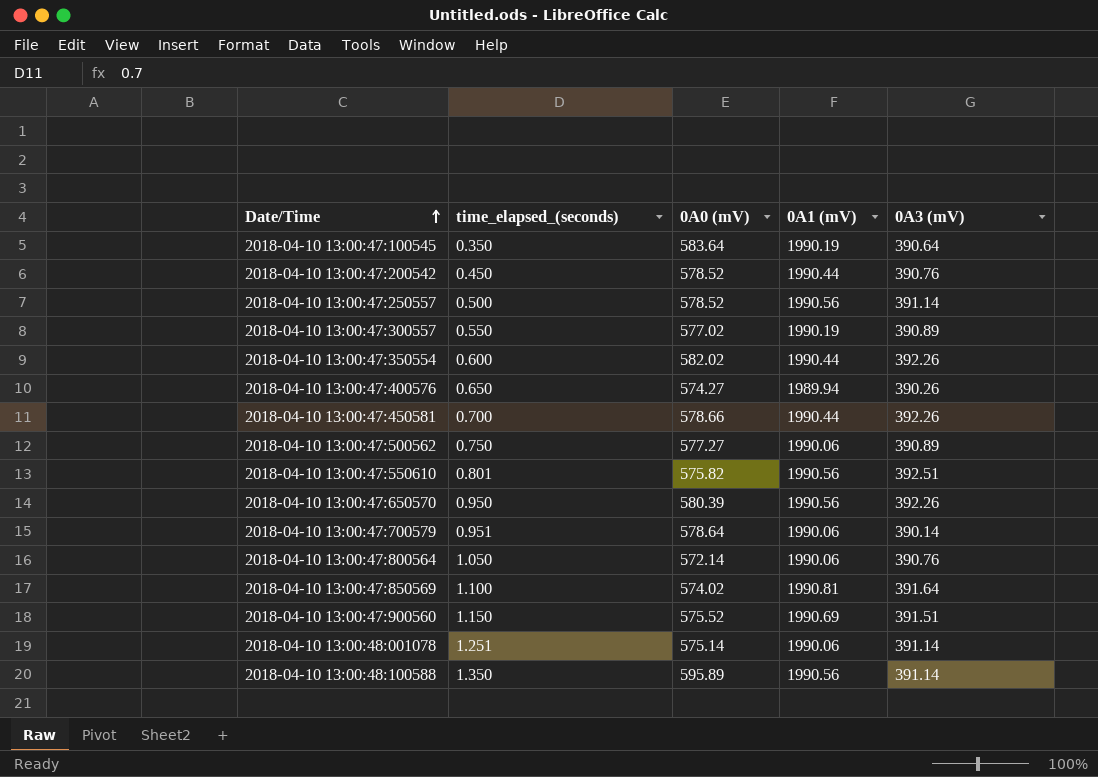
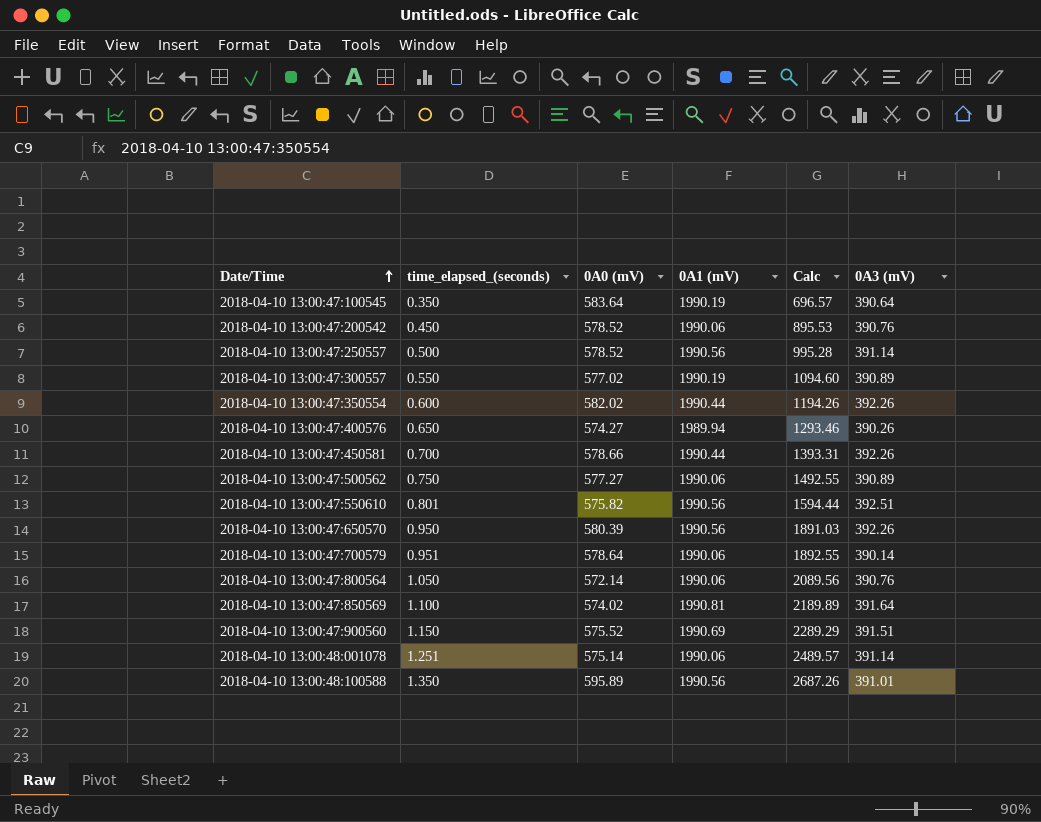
column Calc | formula: none -> [time_elapsed_(seconds)] * [0A1 (mV)]
2018-04-10 13:00:47:200542 | 0A1 (mV): 1990.44 -> 1990.06
2018-04-10 13:00:48:100588 | 0A3 (mV): 391.14 -> 391.01

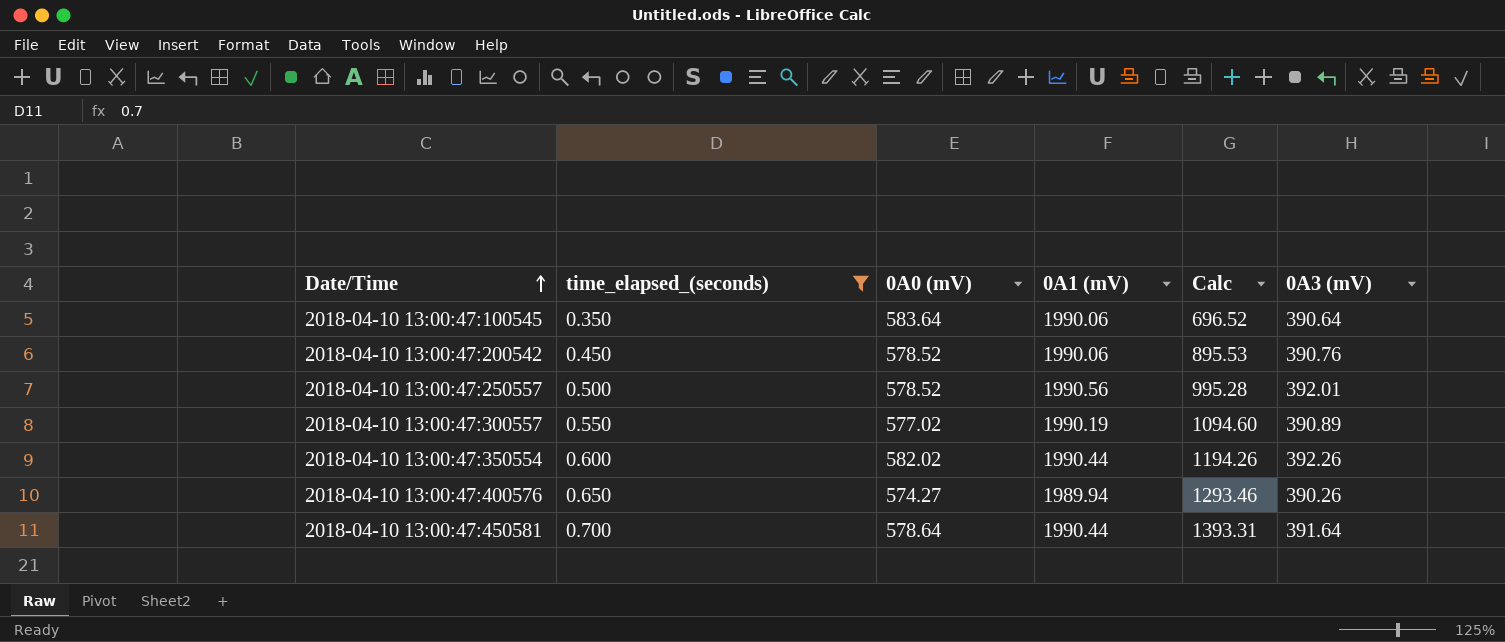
filter: none -> time_elapsed_(seconds) <= 0.700
2018-04-10 13:00:47:100545 | 0A1 (mV): 1990.19 -> 1990.06
2018-04-10 13:00:47:100545 | Calc: 696.57 -> 696.52
2018-04-10 13:00:47:250557 | 0A3 (mV): 391.14 -> 392.01
2018-04-10 13:00:47:450581 | 0A0 (mV): 578.66 -> 578.64
2018-04-10 13:00:47:450581 | 0A3 (mV): 392.26 -> 391.64

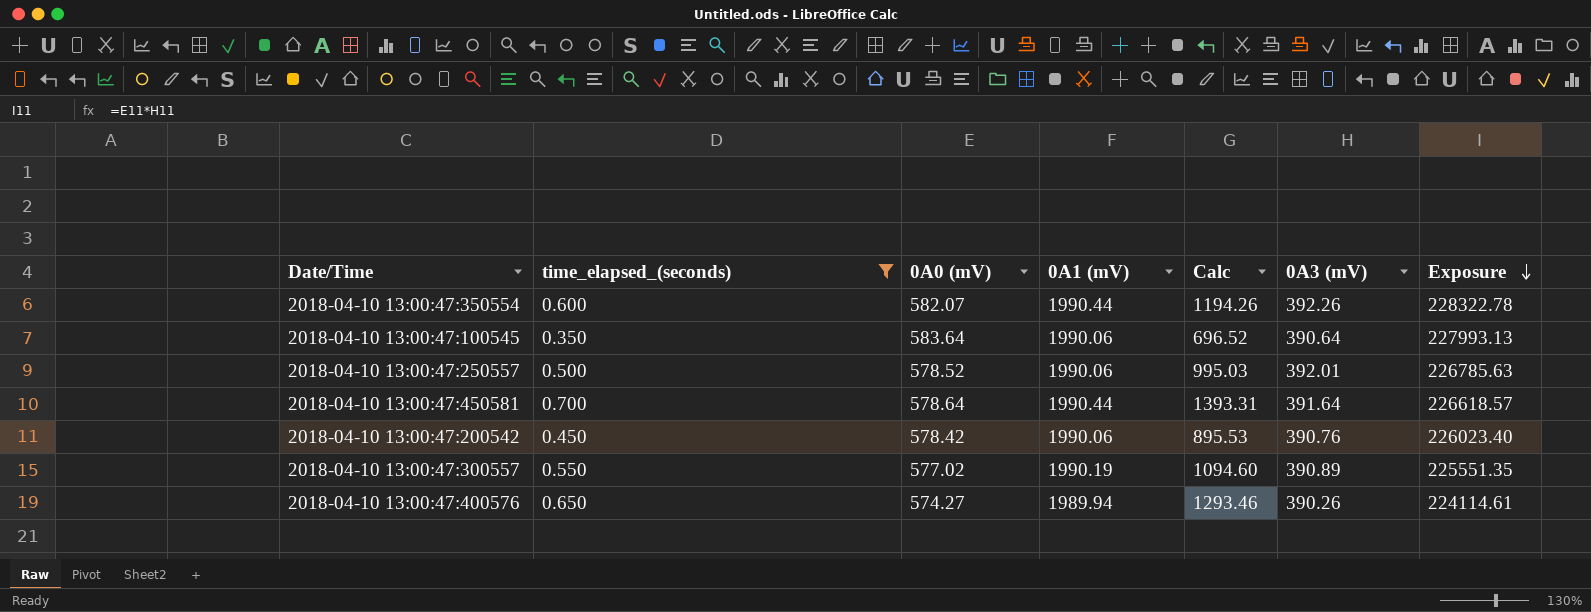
row order: Date/Time ascending -> Exposure descending
column Exposure | formula: none -> [0A0 (mV)] * [0A3 (mV)]
2018-04-10 13:00:47:350554 | 0A0 (mV): 582.02 -> 582.07
2018-04-10 13:00:47:250557 | 0A1 (mV): 1990.56 -> 1990.06
2018-04-10 13:00:47:250557 | Calc: 995.28 -> 995.03
2018-04-10 13:00:47:200542 | 0A0 (mV): 578.52 -> 578.42

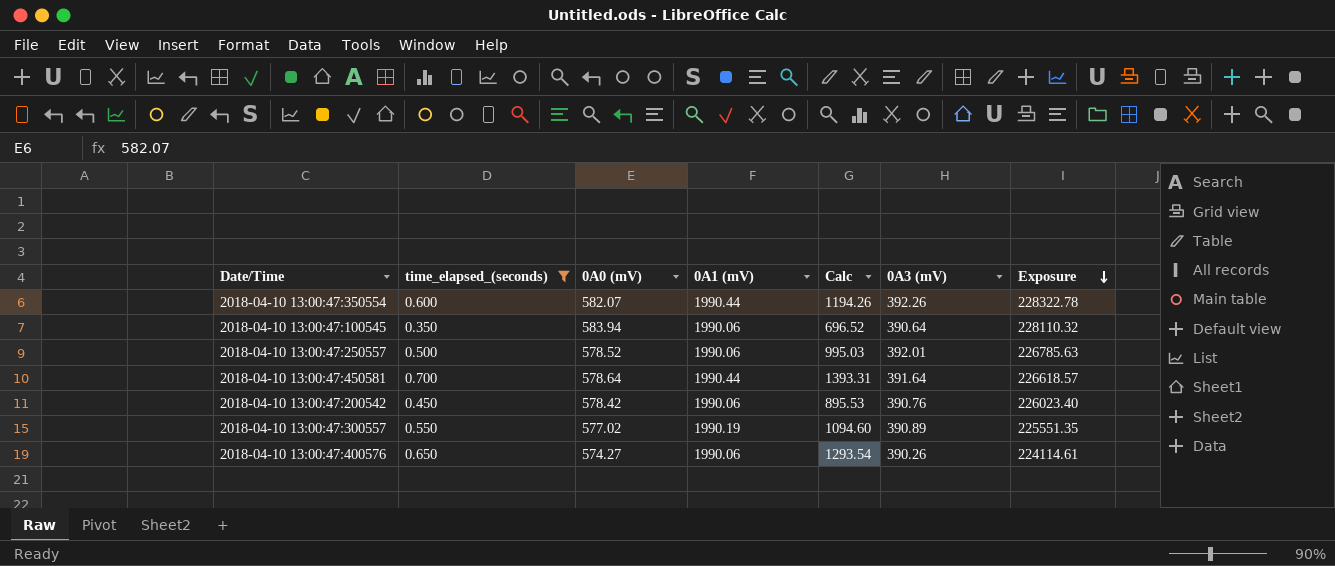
2018-04-10 13:00:47:100545 | 0A0 (mV): 583.64 -> 583.94
2018-04-10 13:00:47:100545 | Exposure: 227993.13 -> 228110.32
2018-04-10 13:00:47:400576 | 0A1 (mV): 1989.94 -> 1990.06
2018-04-10 13:00:47:400576 | Calc: 1293.46 -> 1293.54

